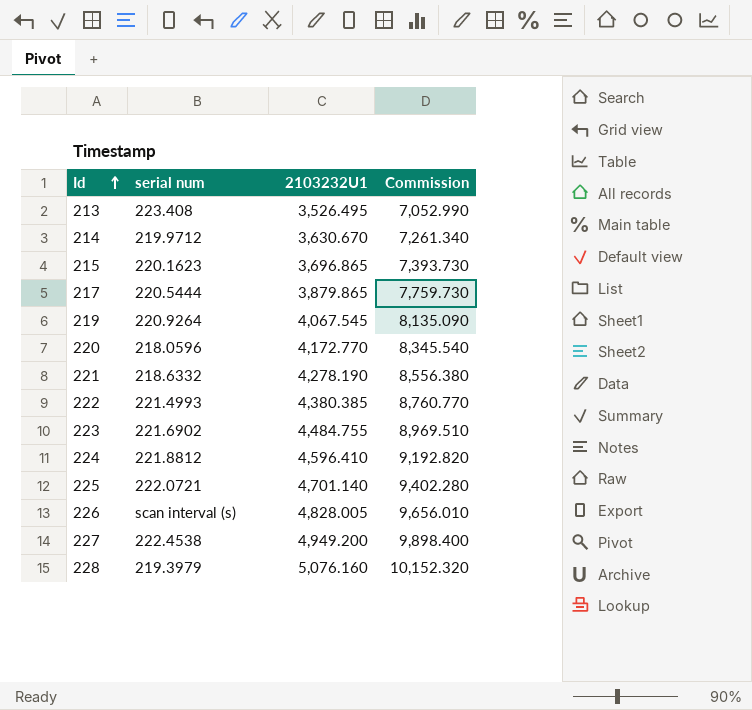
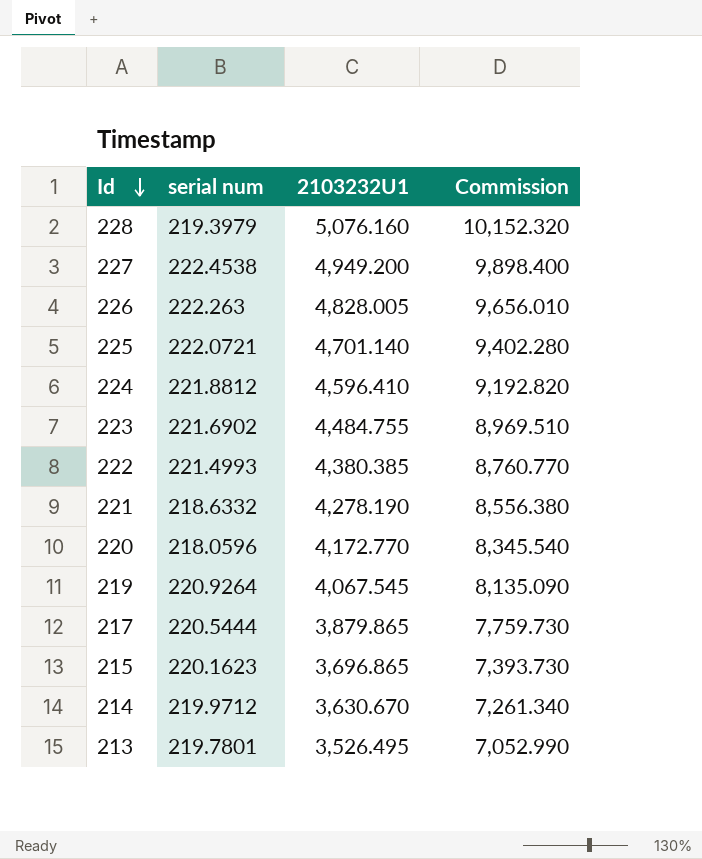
row order: Id ascending -> Id descending
226 | serial num: scan interval (s) -> 222.263
213 | serial num: 223.408 -> 219.7801

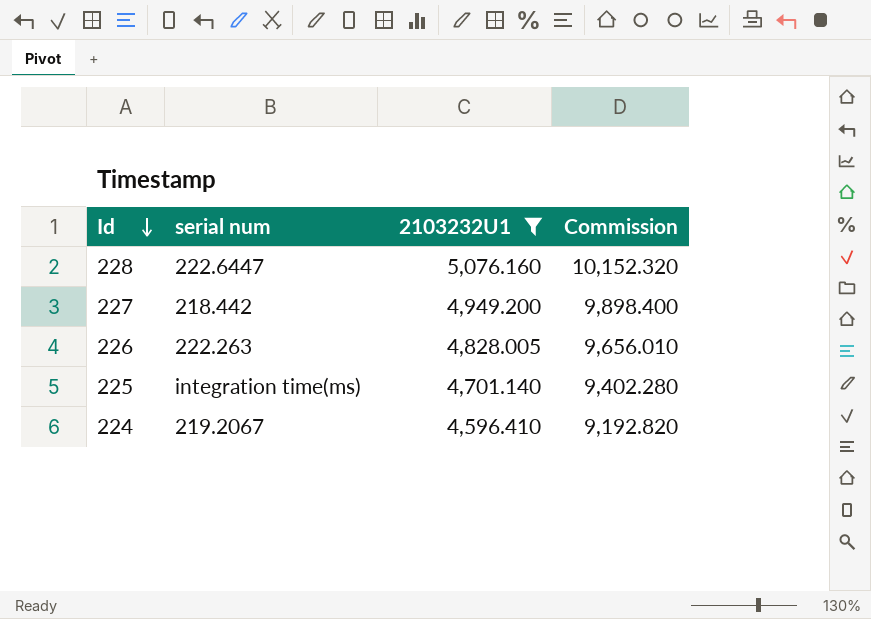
filter: none -> 2103232U1 >= 4,596.410
228 | serial num: 219.3979 -> 222.6447
227 | serial num: 222.4538 -> 218.442
225 | serial num: 222.0721 -> integration time(ms)
224 | serial num: 221.8812 -> 219.2067

